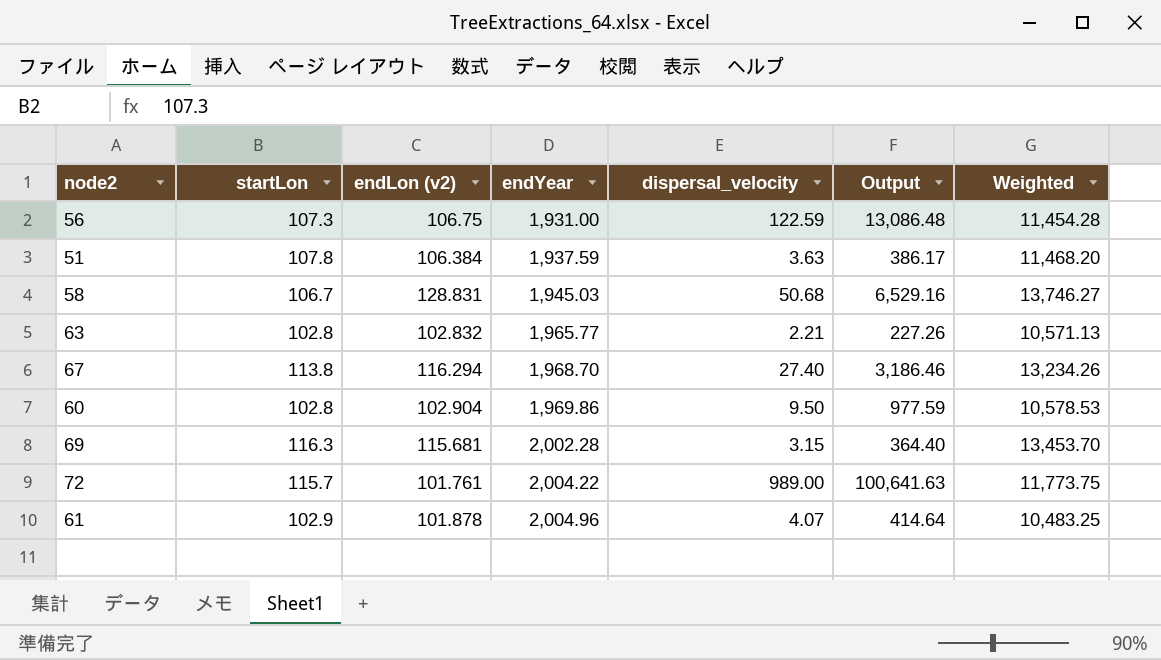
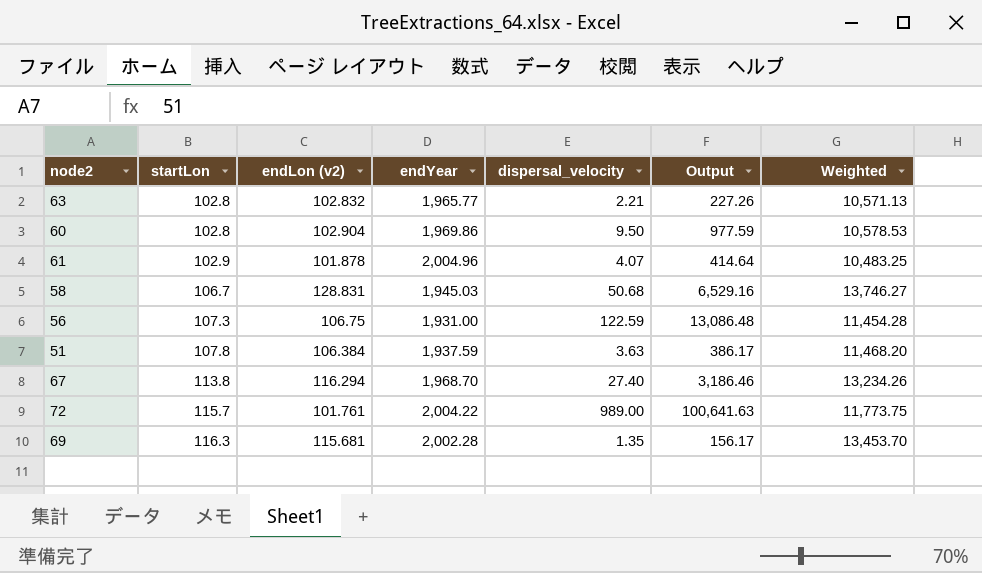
row order: endYear ascending -> startLon ascending
69 | dispersal_velocity: 3.15 -> 1.35
69 | Output: 364.40 -> 156.17

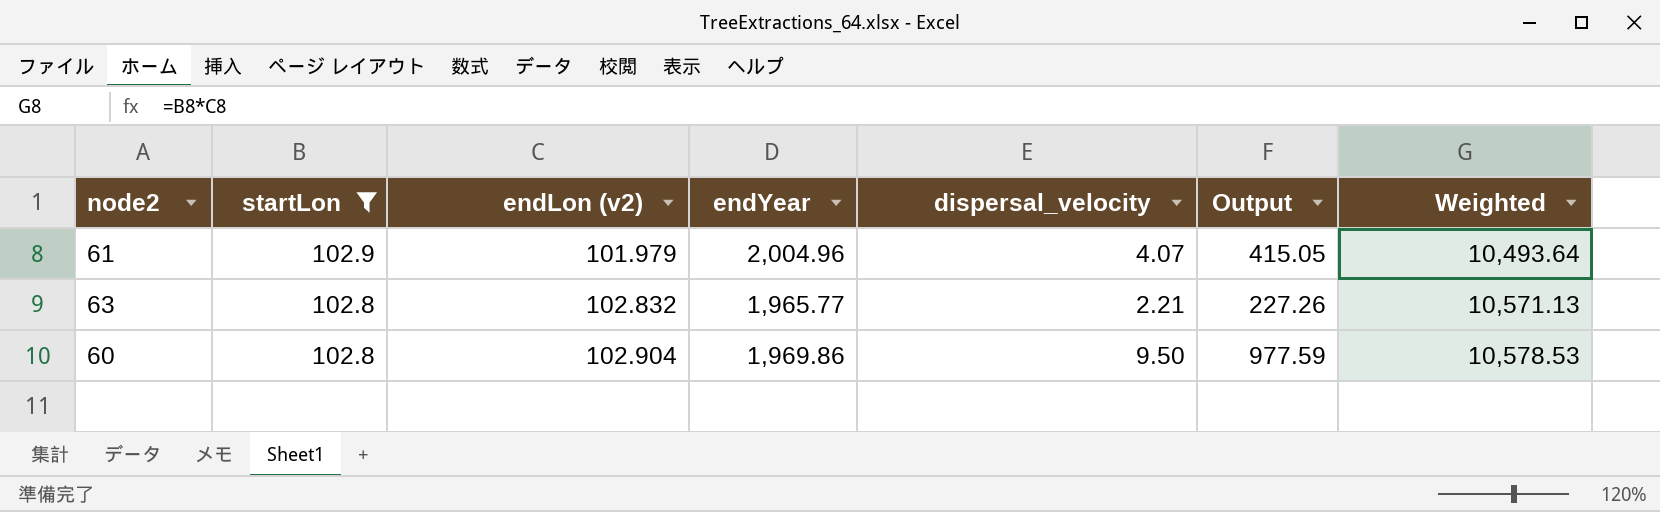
filter: none -> startLon <= 102.9
row order: startLon ascending -> startLon descending
61 | endLon (v2): 101.878 -> 101.979
61 | Output: 414.64 -> 415.05
61 | Weighted: 10,483.25 -> 10,493.64

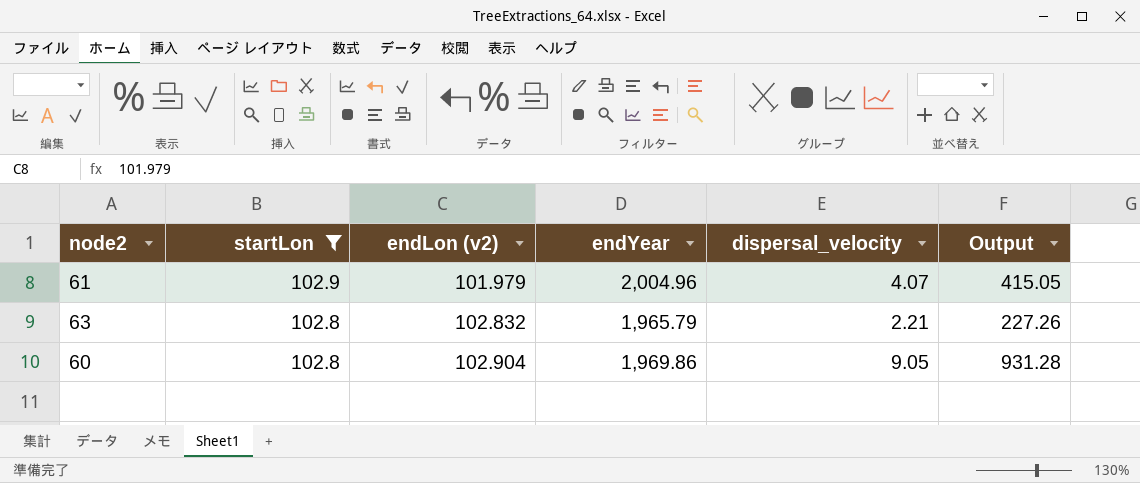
column Weighted | formula: [startLon] * [endLon (v2)] -> none
63 | endYear: 1,965.77 -> 1,965.79
60 | dispersal_velocity: 9.50 -> 9.05
60 | Output: 977.59 -> 931.28

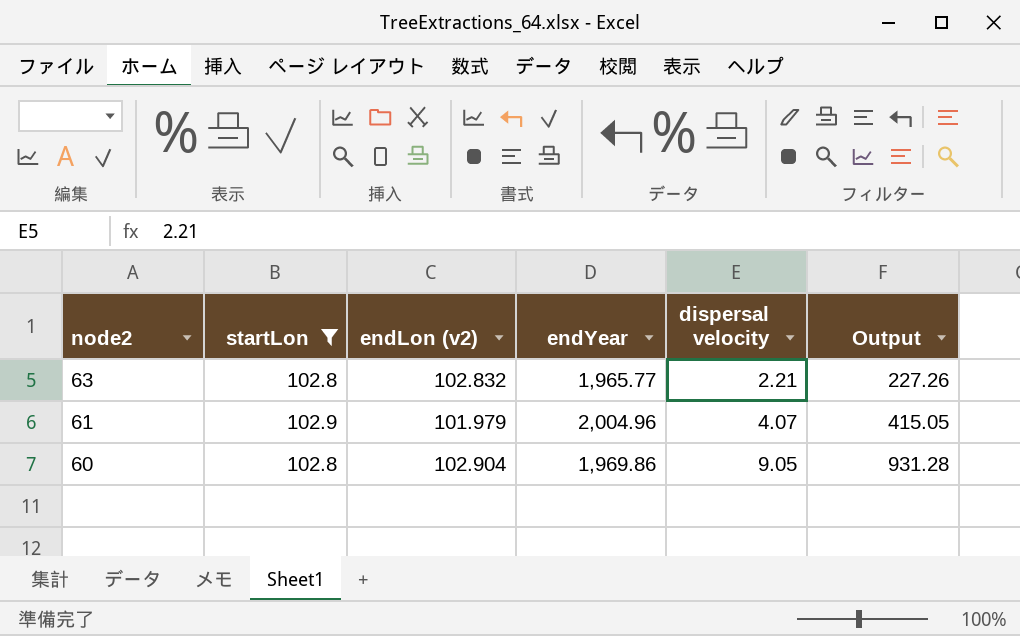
row order: startLon descending -> node2 descending
column name: dispersal_velocity -> dispersal velocity
63 | endYear: 1,965.79 -> 1,965.77

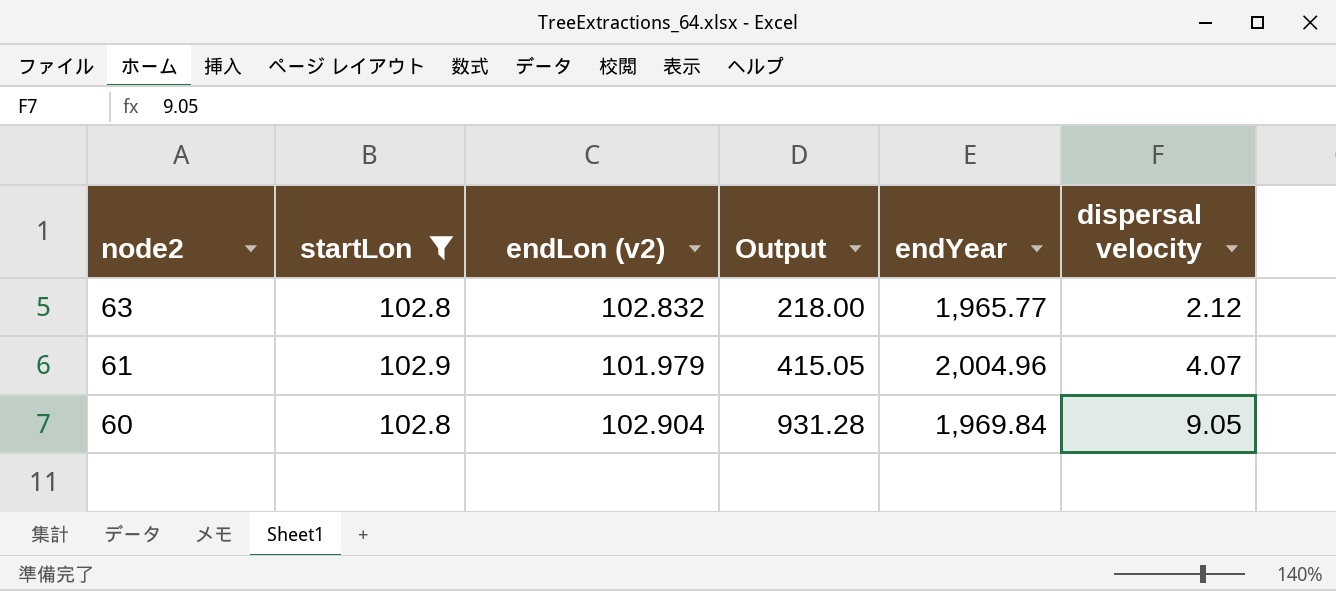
column Output | position: 6 -> 4
63 | Output: 227.26 -> 218.00
63 | dispersal velocity: 2.21 -> 2.12
60 | endYear: 1,969.86 -> 1,969.84

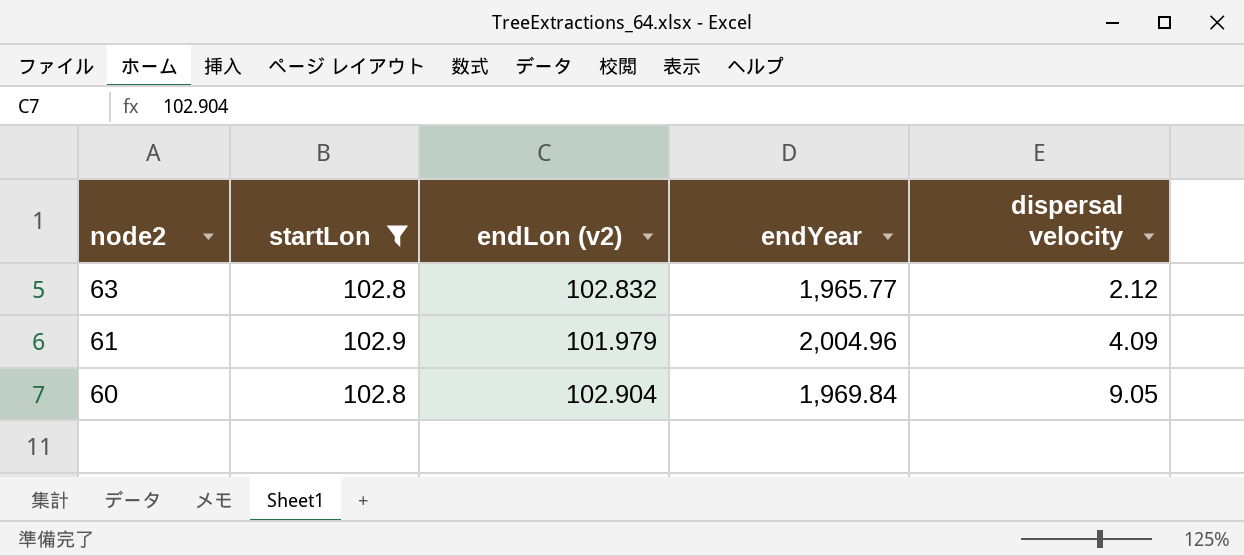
column Output | formula: [endLon (v2)] * [dispersal velocity] -> none
61 | dispersal velocity: 4.07 -> 4.09

